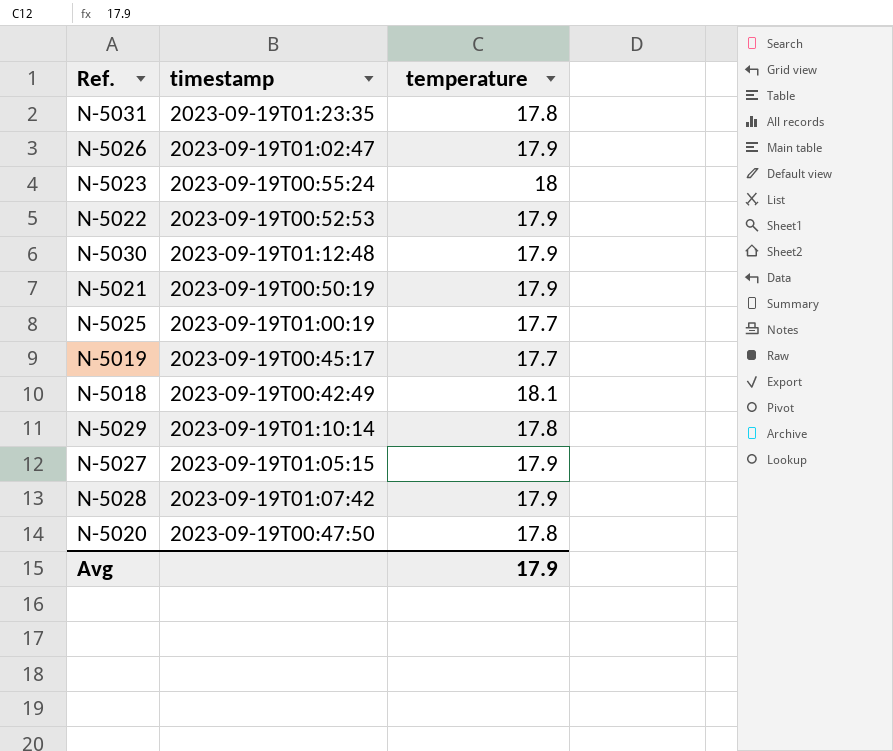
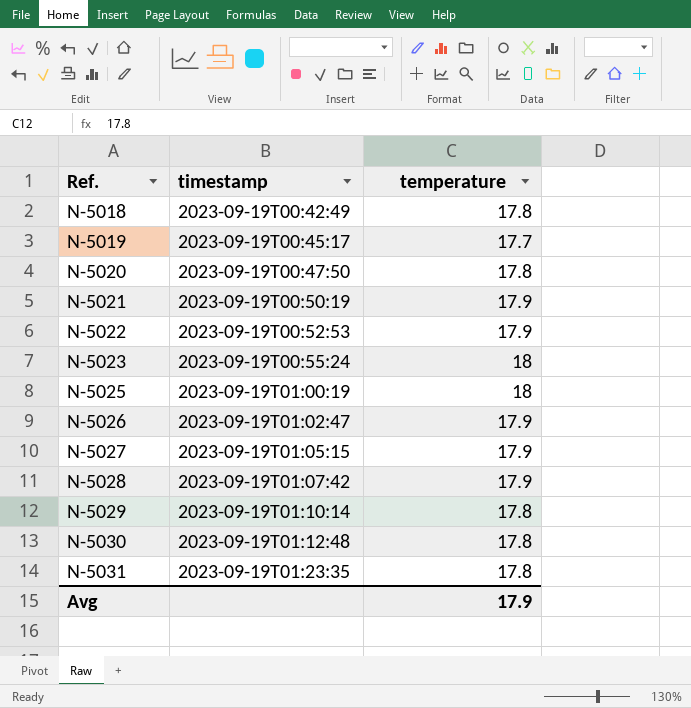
row order: none -> Ref. ascending
N-5018 | temperature: 18.1 -> 17.8
N-5025 | temperature: 17.7 -> 18
N-5030 | temperature: 17.9 -> 17.8

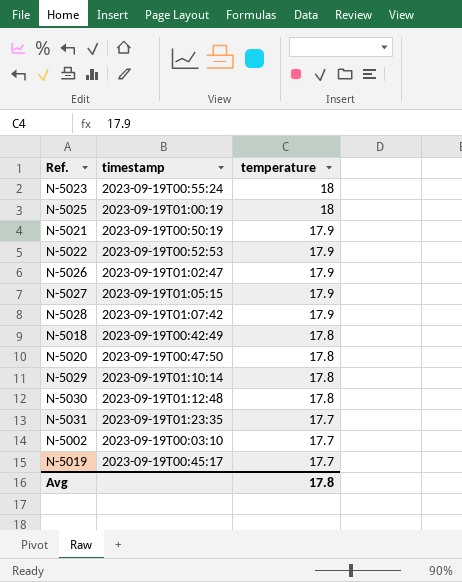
row order: Ref. ascending -> temperature descending
N-5031 | temperature: 17.8 -> 17.7
row N-5002: none -> 2023-09-19T00:03:10 | 17.7
Avg | temperature: 17.9 -> 17.8

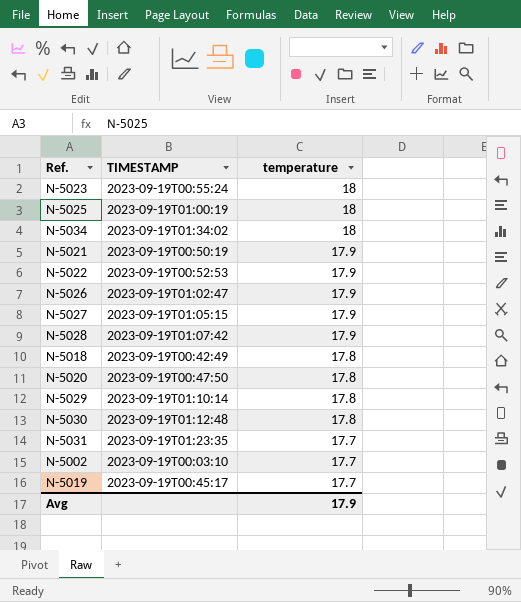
column name: timestamp -> TIMESTAMP
row N-5034: none -> 2023-09-19T01:34:02 | 18
Avg | temperature: 17.8 -> 17.9

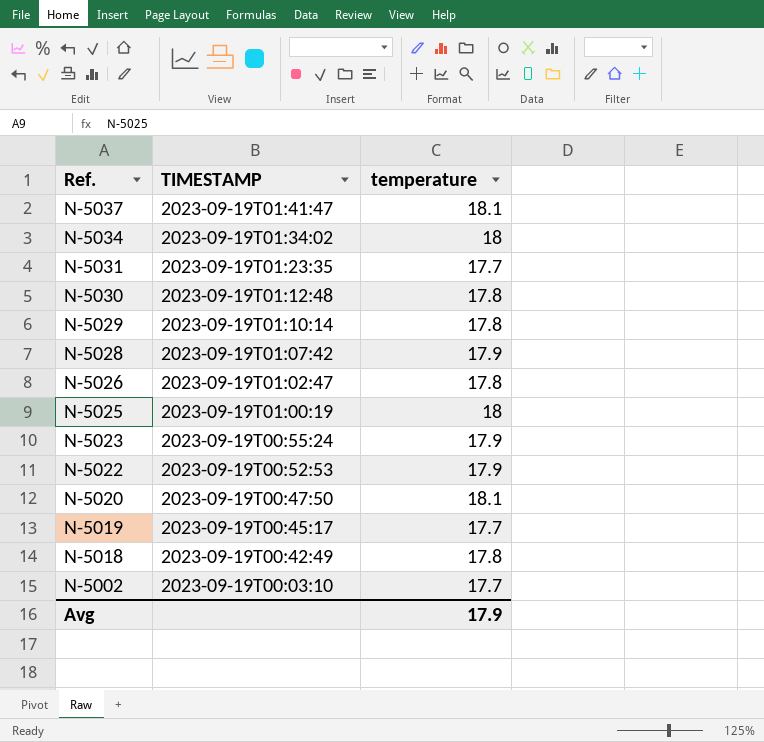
row order: temperature descending -> Ref. descending
row N-5021: 2023-09-19T00:50:19 | 17.9 -> none
row N-5027: 2023-09-19T01:05:15 | 17.9 -> none
row N-5037: none -> 2023-09-19T01:41:47 | 18.1
N-5026 | temperature: 17.9 -> 17.8
N-5023 | temperature: 18 -> 17.9
N-5020 | temperature: 17.8 -> 18.1

